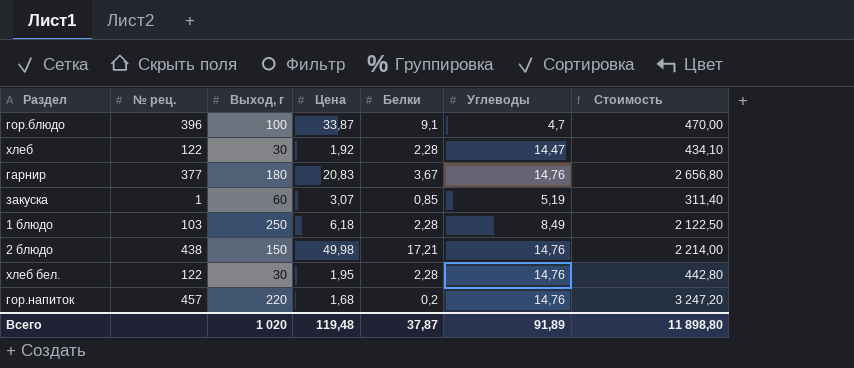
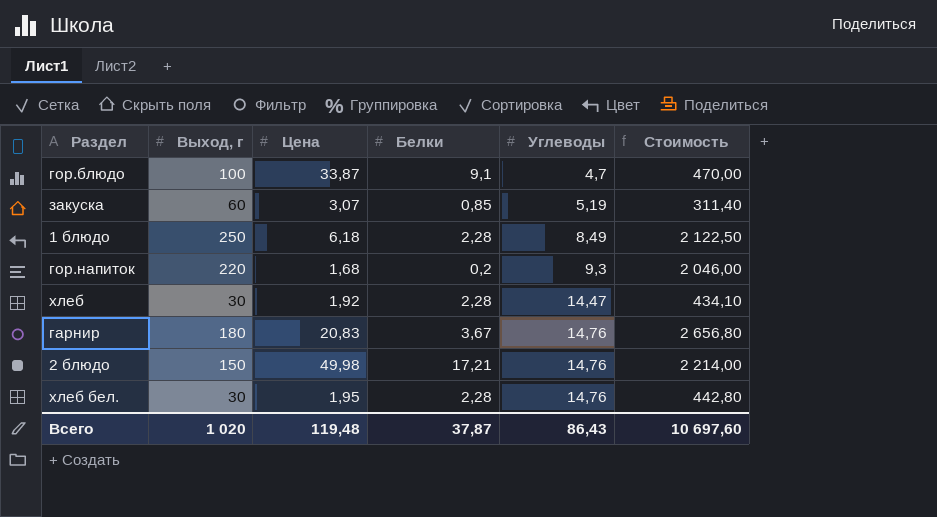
row order: none -> Углеводы ascending
column № рец. | position: 2 -> none
гор.напиток | Углеводы: 14,76 -> 9,3
гор.напиток | Стоимость: 3 247,20 -> 2 046,00
Всего | Углеводы: 91,89 -> 86,43
Всего | Стоимость: 11 898,80 -> 10 697,60

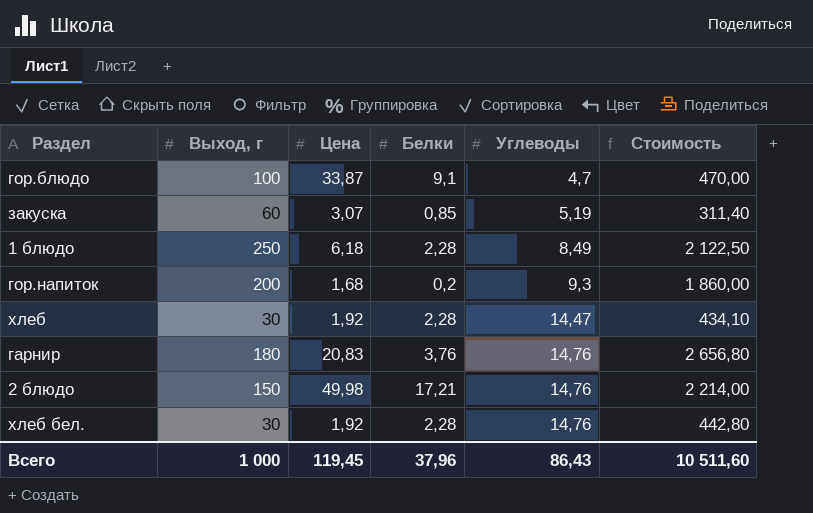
гор.напиток | Выход, г: 220 -> 200
гор.напиток | Стоимость: 2 046,00 -> 1 860,00
гарнир | Белки: 3,67 -> 3,76
хлеб бел. | Цена: 1,95 -> 1,92
Всего | Выход, г: 1 020 -> 1 000
Всего | Цена: 119,48 -> 119,45
Всего | Белки: 37,87 -> 37,96
Всего | Стоимость: 10 697,60 -> 10 511,60

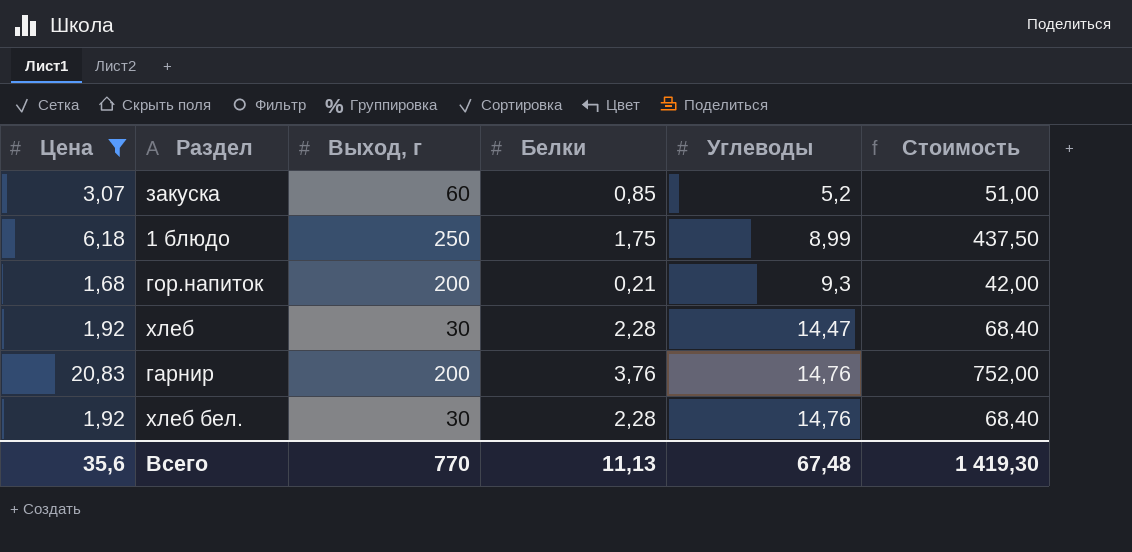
filter: none -> Цена <= 20,83
column Цена | position: 3 -> 1
column Стоимость | formula: [Выход, г] * [Углеводы] -> [Выход, г] * [Белки]
закуска | Углеводы: 5,19 -> 5,2
1 блюдо | Белки: 2,28 -> 1,75
1 блюдо | Углеводы: 8,49 -> 8,99
гор.напиток | Белки: 0,2 -> 0,21
гарнир | Выход, г: 180 -> 200
Всего | Цена: 119,45 -> 35,6
Всего | Выход, г: 1 000 -> 770
Всего | Белки: 37,96 -> 11,13
Всего | Углеводы: 86,43 -> 67,48
Всего | Стоимость: 10 511,60 -> 1 419,30

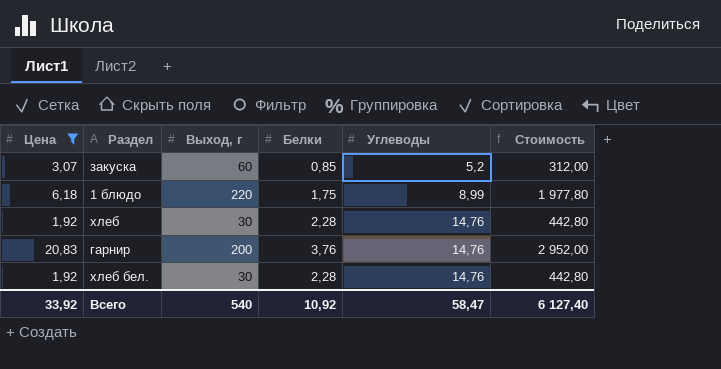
column Стоимость | formula: [Выход, г] * [Белки] -> [Выход, г] * [Углеводы]
row гор.напиток: 1,68 | 200 | 0,21 | 9,3 | 42,00 -> none
1 блюдо | Выход, г: 250 -> 220
хлеб | Углеводы: 14,47 -> 14,76
Всего | Цена: 35,6 -> 33,92
Всего | Выход, г: 770 -> 540
Всего | Белки: 11,13 -> 10,92
Всего | Углеводы: 67,48 -> 58,47
Всего | Стоимость: 1 419,30 -> 6 127,40

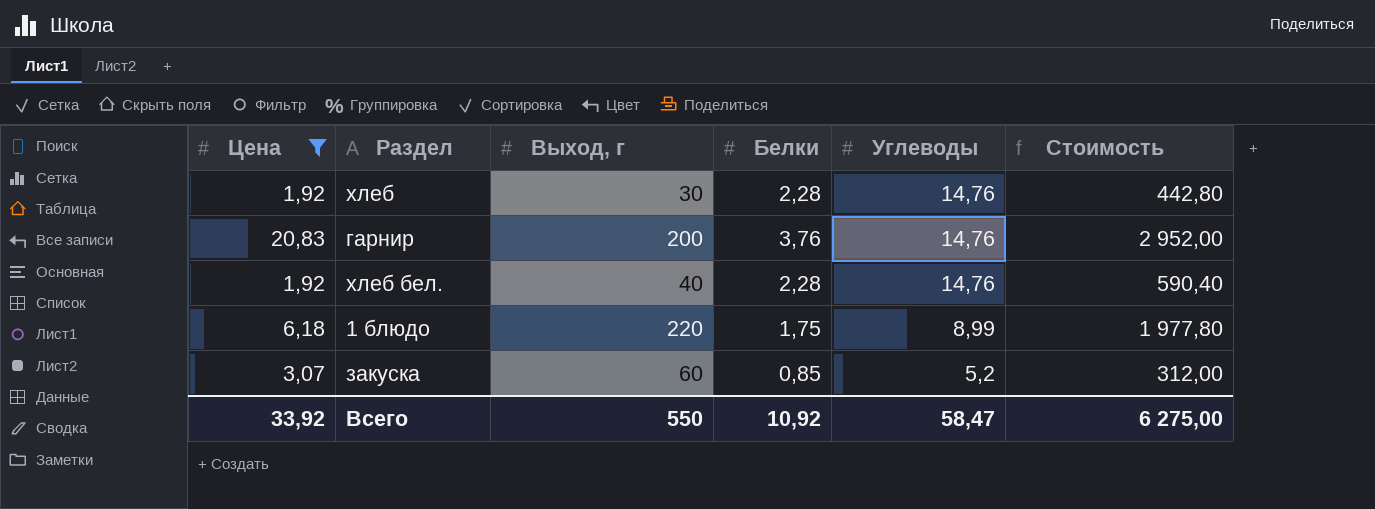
row order: Углеводы ascending -> Углеводы descending
хлеб бел. | Выход, г: 30 -> 40
хлеб бел. | Стоимость: 442,80 -> 590,40
Всего | Выход, г: 540 -> 550
Всего | Стоимость: 6 127,40 -> 6 275,00

